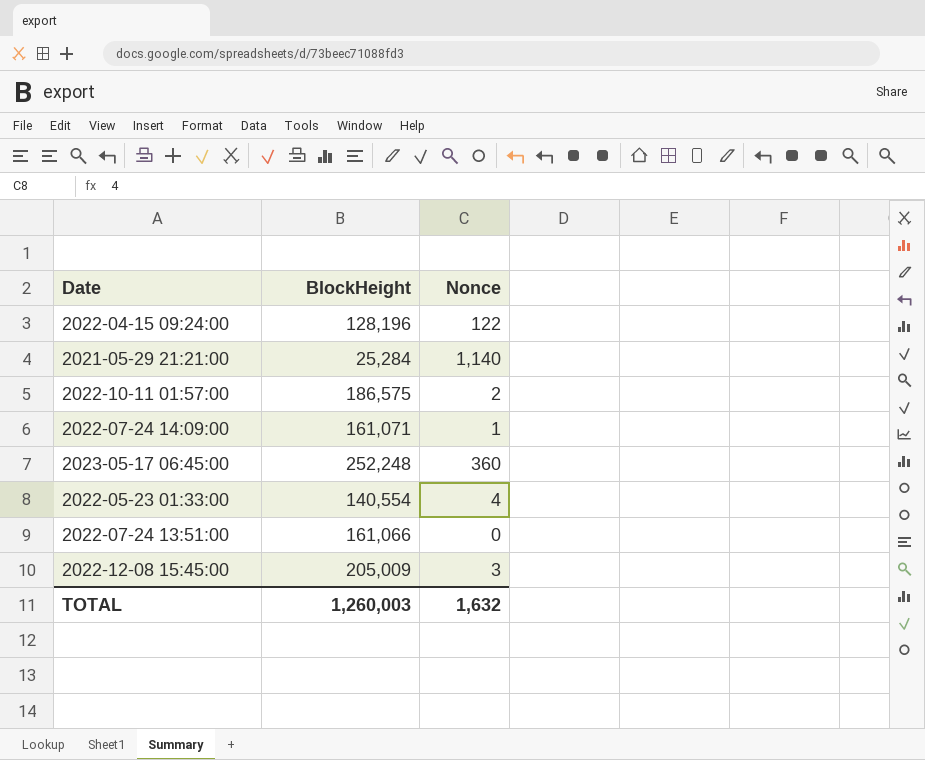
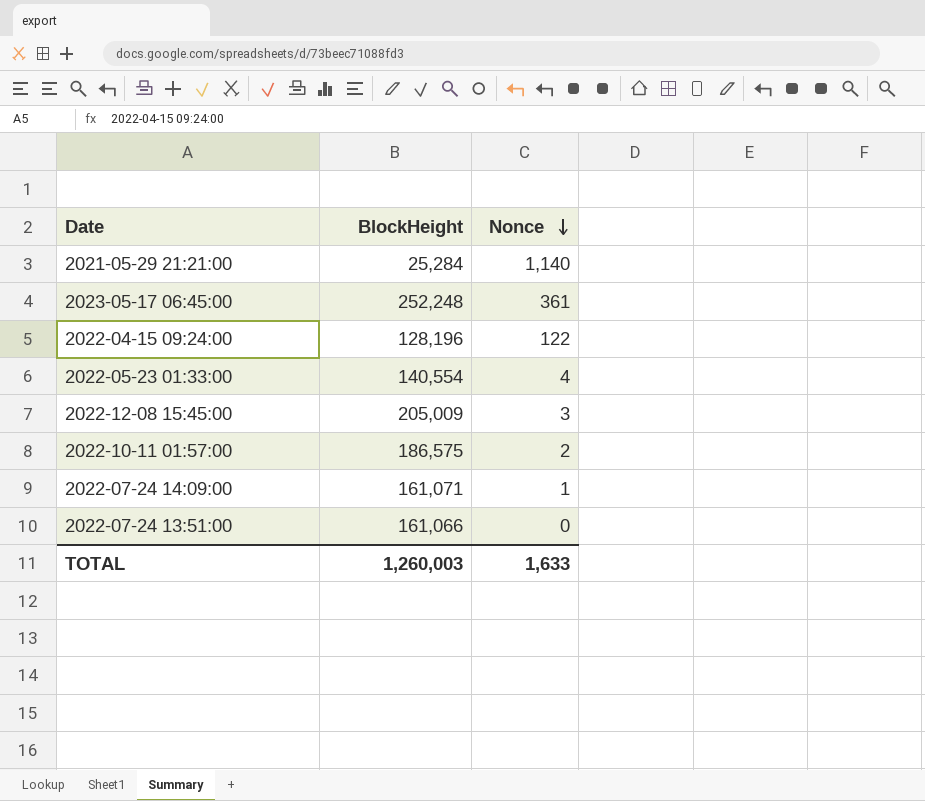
row order: none -> Nonce descending
2023-05-17 06:45:00 | Nonce: 360 -> 361
TOTAL | Nonce: 1,632 -> 1,633

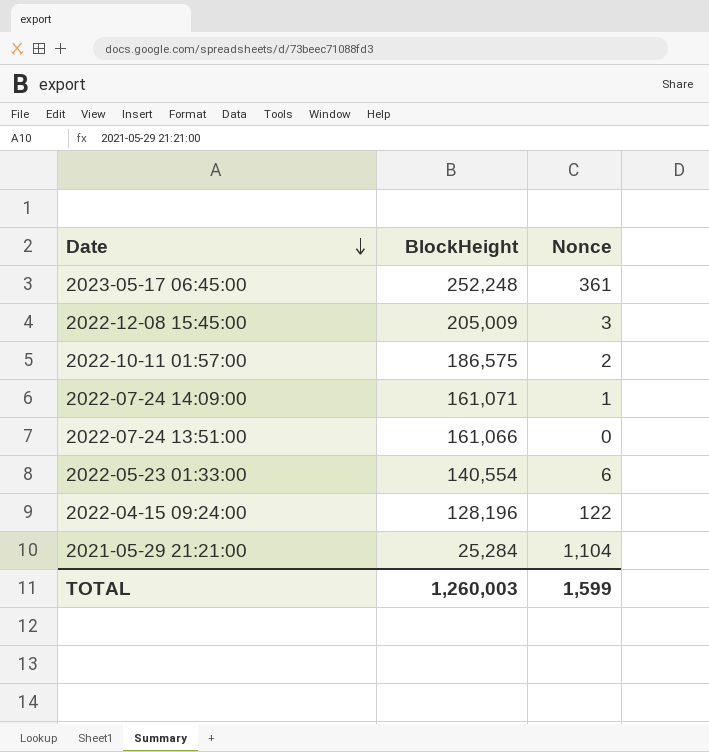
row order: Nonce descending -> Date descending
2022-05-23 01:33:00 | Nonce: 4 -> 6
2021-05-29 21:21:00 | Nonce: 1,140 -> 1,104
TOTAL | Nonce: 1,633 -> 1,599

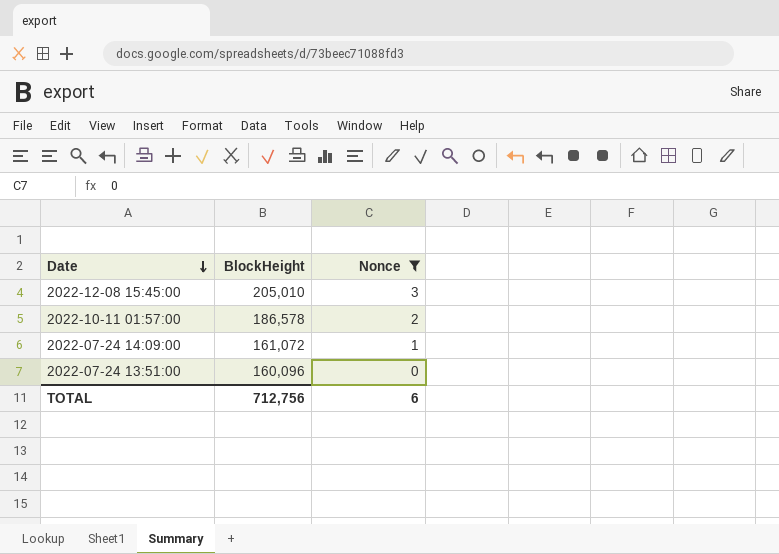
filter: none -> Nonce <= 3
2022-12-08 15:45:00 | BlockHeight: 205,009 -> 205,010
2022-10-11 01:57:00 | BlockHeight: 186,575 -> 186,578
2022-07-24 14:09:00 | BlockHeight: 161,071 -> 161,072
2022-07-24 13:51:00 | BlockHeight: 161,066 -> 160,096
TOTAL | BlockHeight: 1,260,003 -> 712,756
TOTAL | Nonce: 1,599 -> 6

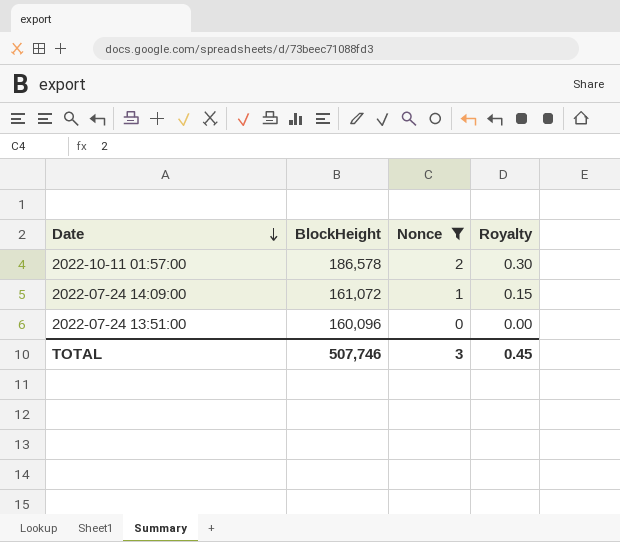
column Royalty | formula: none -> [Nonce] * 0.15
row 2022-12-08 15:45:00: 205,010 | 3 -> none
TOTAL | BlockHeight: 712,756 -> 507,746
TOTAL | Nonce: 6 -> 3

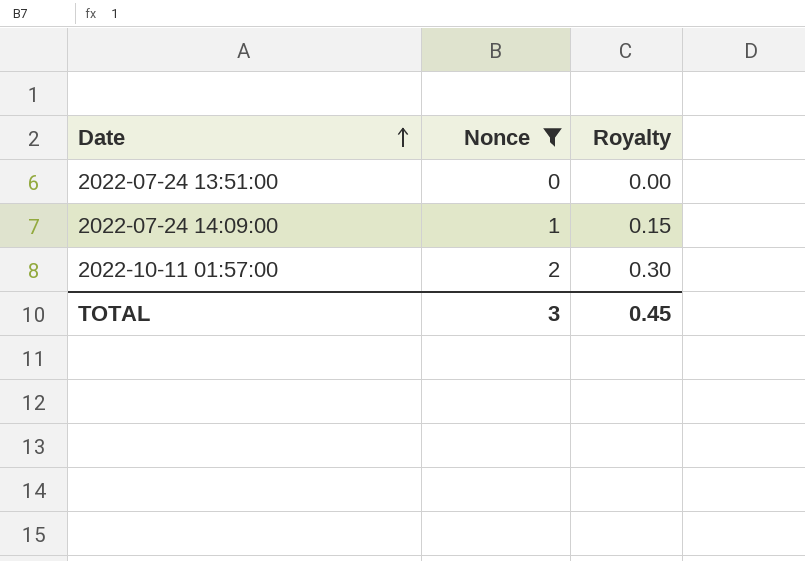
row order: Date descending -> Date ascending
column BlockHeight | position: 2 -> none

